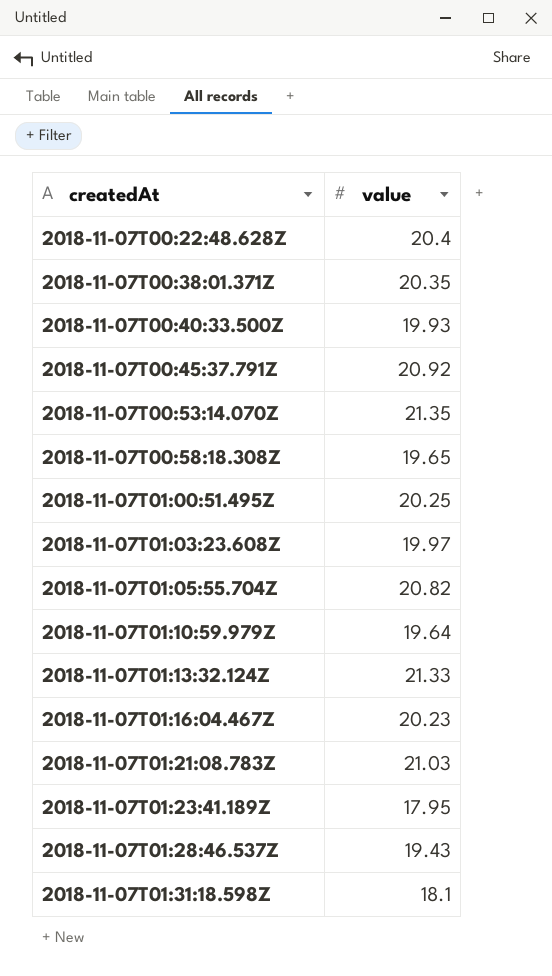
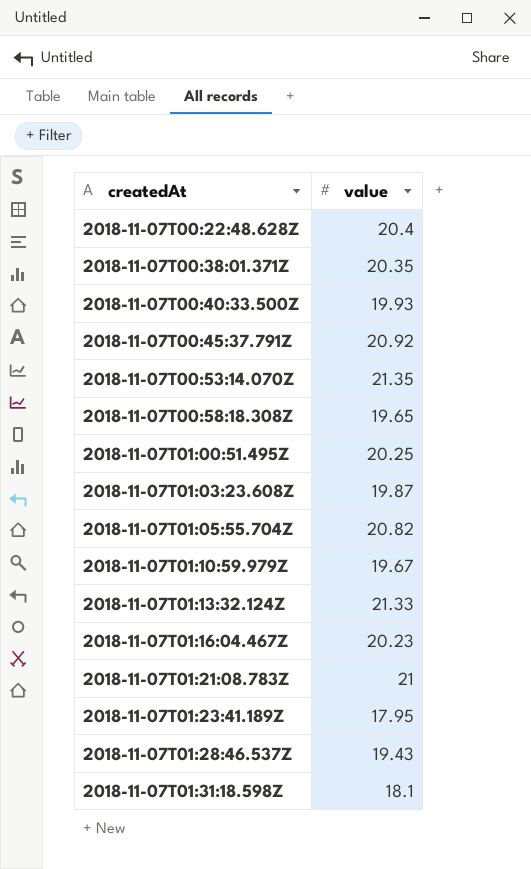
2018-11-07T01:03:23.608Z | value: 19.97 -> 19.87
2018-11-07T01:10:59.979Z | value: 19.64 -> 19.67
2018-11-07T01:21:08.783Z | value: 21.03 -> 21

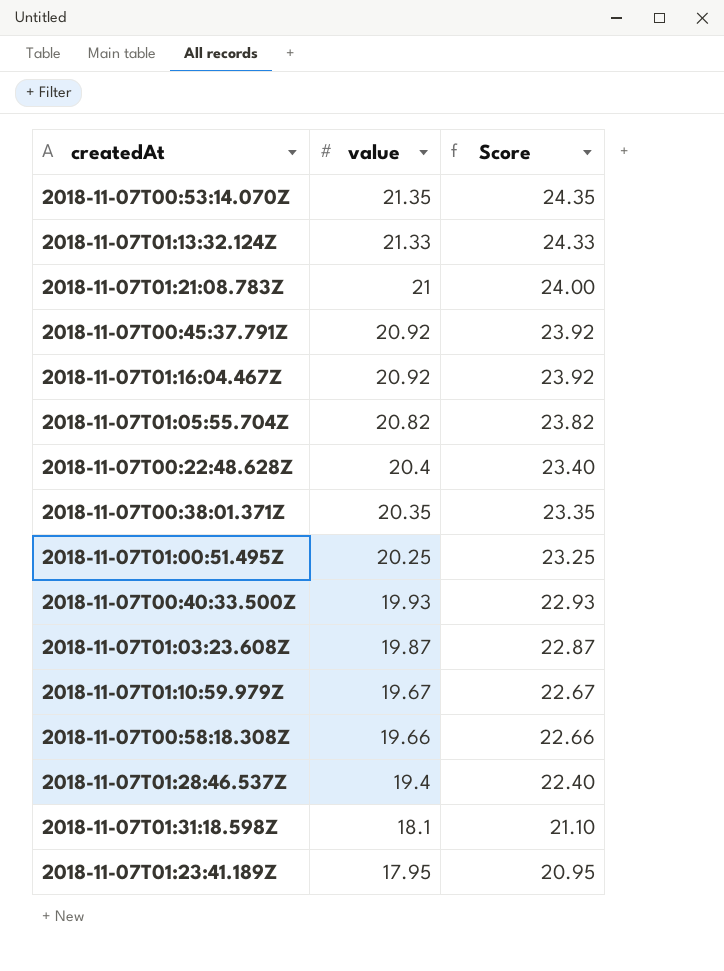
row order: createdAt ascending -> value descending
column Score | formula: none -> [value] + 3
2018-11-07T01:16:04.467Z | value: 20.23 -> 20.92
2018-11-07T00:58:18.308Z | value: 19.65 -> 19.66
2018-11-07T01:28:46.537Z | value: 19.43 -> 19.4

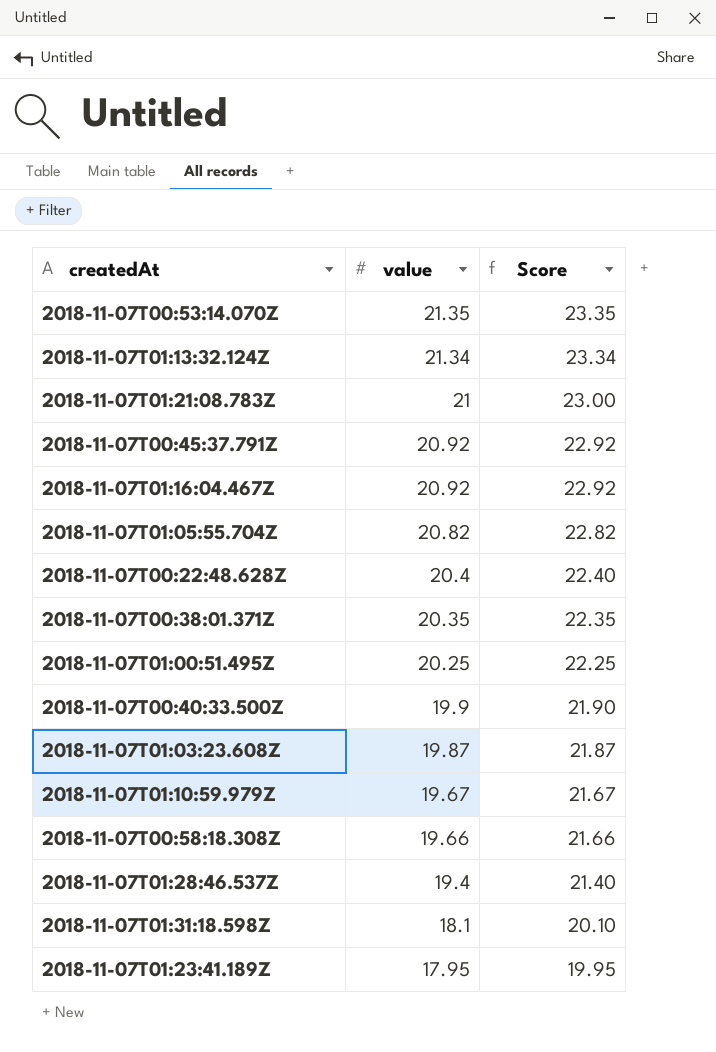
column Score | formula: [value] + 3 -> [value] + 2
2018-11-07T01:13:32.124Z | value: 21.33 -> 21.34
2018-11-07T00:40:33.500Z | value: 19.93 -> 19.9

